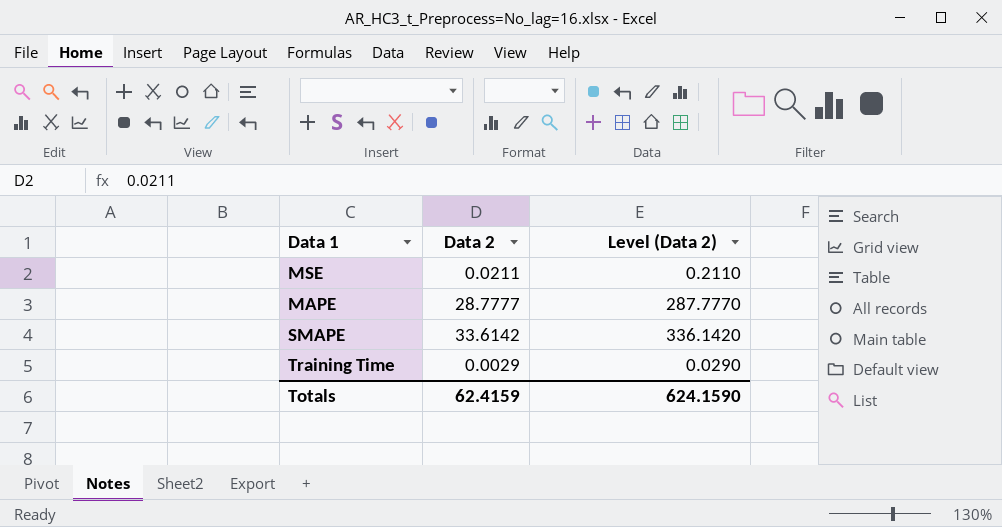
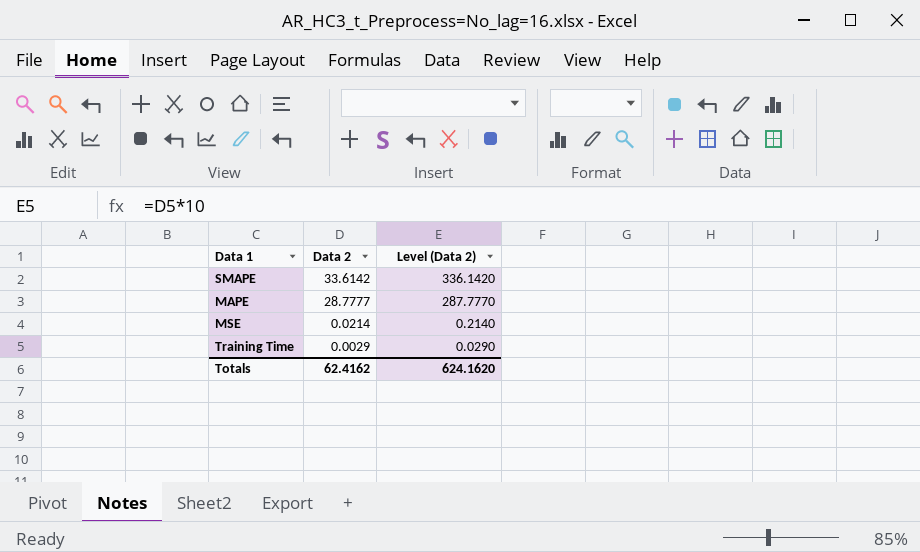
row order: none -> Data 2 descending
MSE | Data 2: 0.0211 -> 0.0214
MSE | Level (Data 2): 0.2110 -> 0.2140
Totals | Data 2: 62.4159 -> 62.4162
Totals | Level (Data 2): 624.1590 -> 624.1620

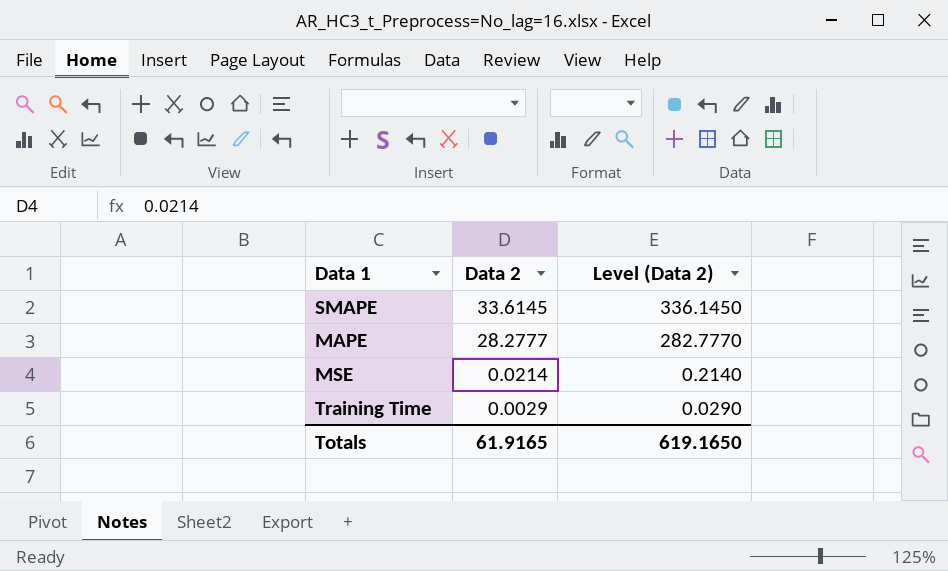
SMAPE | Data 2: 33.6142 -> 33.6145
SMAPE | Level (Data 2): 336.1420 -> 336.1450
MAPE | Data 2: 28.7777 -> 28.2777
MAPE | Level (Data 2): 287.7770 -> 282.7770
Totals | Data 2: 62.4162 -> 61.9165
Totals | Level (Data 2): 624.1620 -> 619.1650

